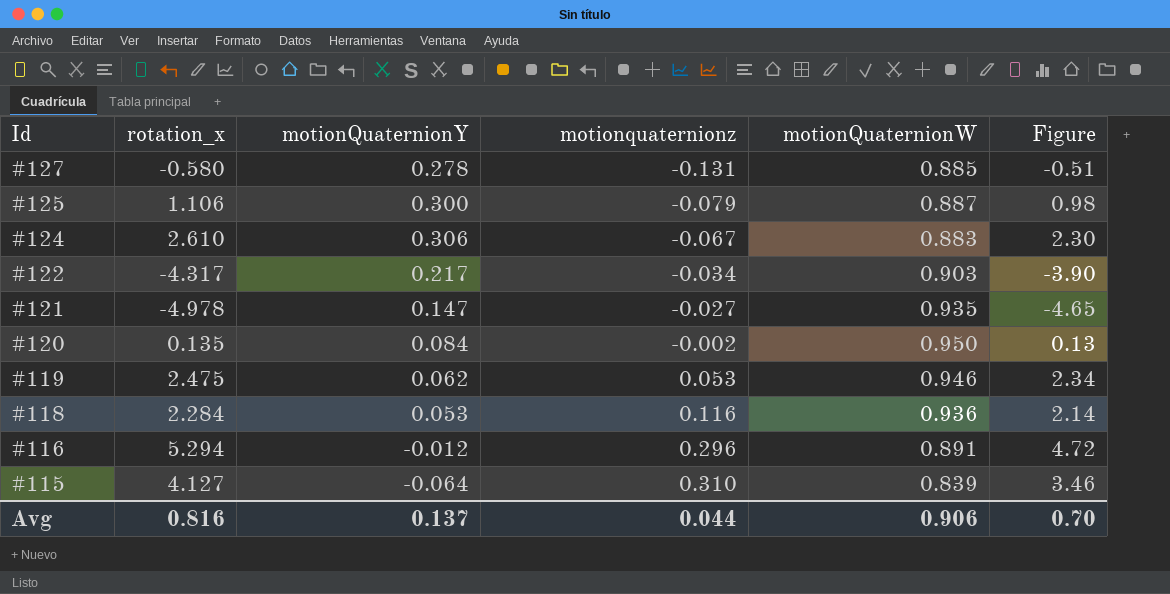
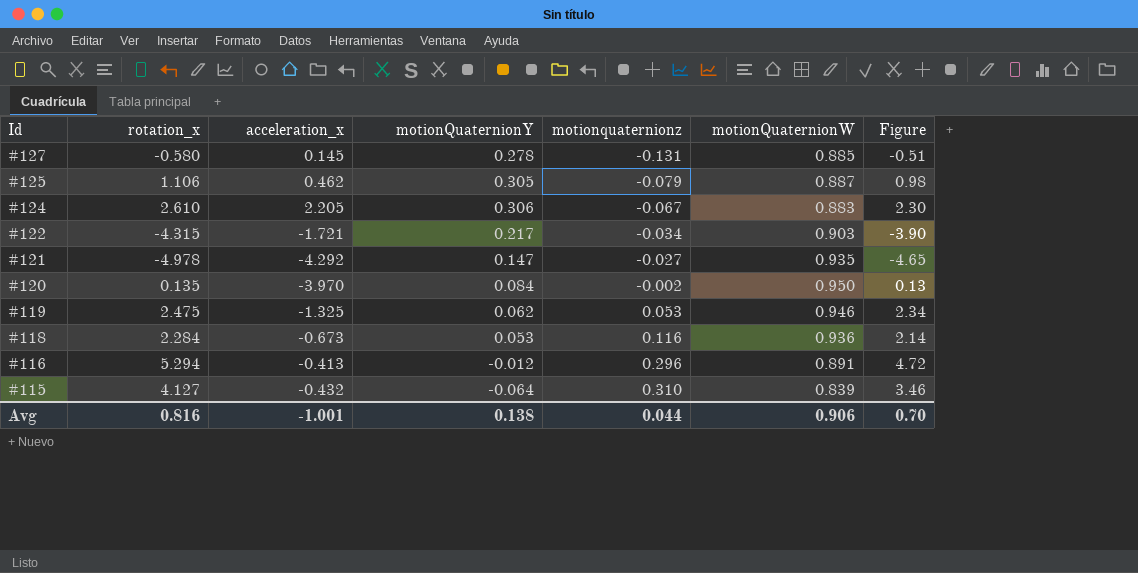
column acceleration_x | position: none -> 3
#125 | motionQuaternionY: 0.300 -> 0.305
#122 | rotation_x: -4.317 -> -4.315
Avg | motionQuaternionY: 0.137 -> 0.138

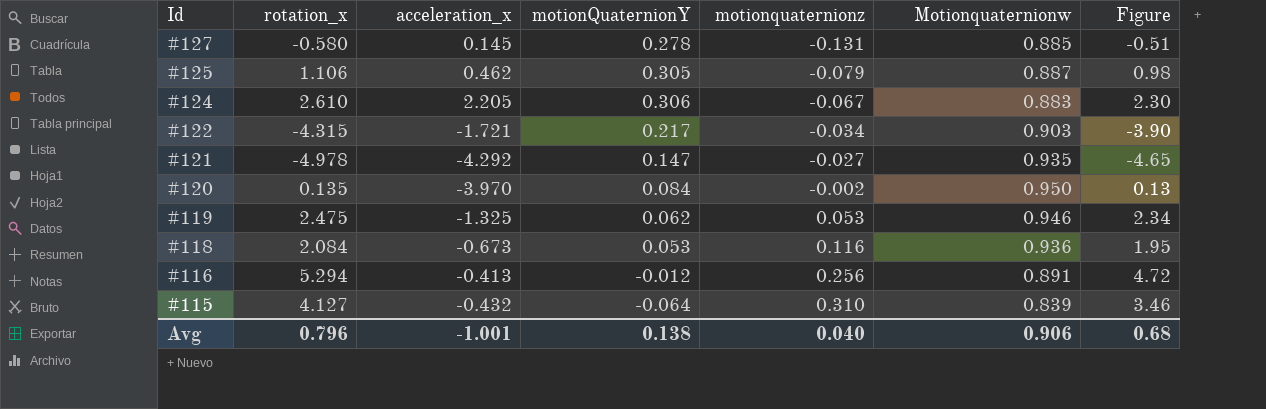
column name: motionQuaternionW -> Motionquaternionw
#118 | rotation_x: 2.284 -> 2.084
#118 | Figure: 2.14 -> 1.95
#116 | motionquaternionz: 0.296 -> 0.256
Avg | rotation_x: 0.816 -> 0.796
Avg | motionquaternionz: 0.044 -> 0.040
Avg | Figure: 0.70 -> 0.68

